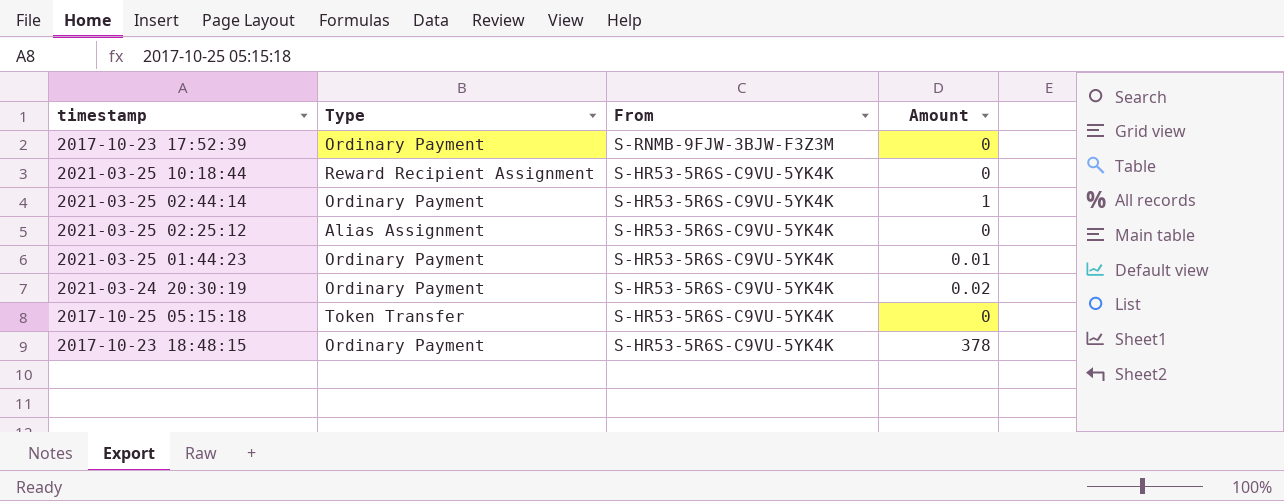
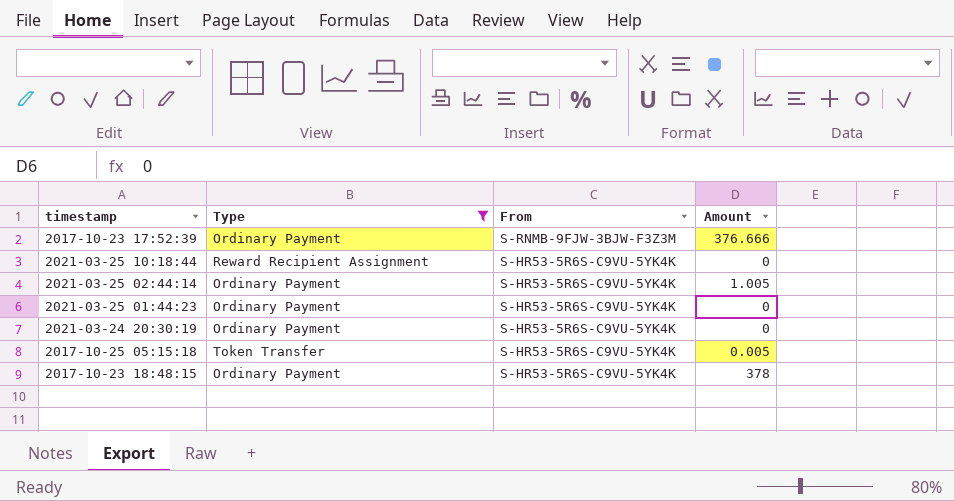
filter: none -> Type != Alias Assignment
2017-10-23 17:52:39 | Amount: 0 -> 376.666
2021-03-25 02:44:14 | Amount: 1 -> 1.005
2021-03-25 01:44:23 | Amount: 0.01 -> 0
2021-03-24 20:30:19 | Amount: 0.02 -> 0
2017-10-25 05:15:18 | Amount: 0 -> 0.005

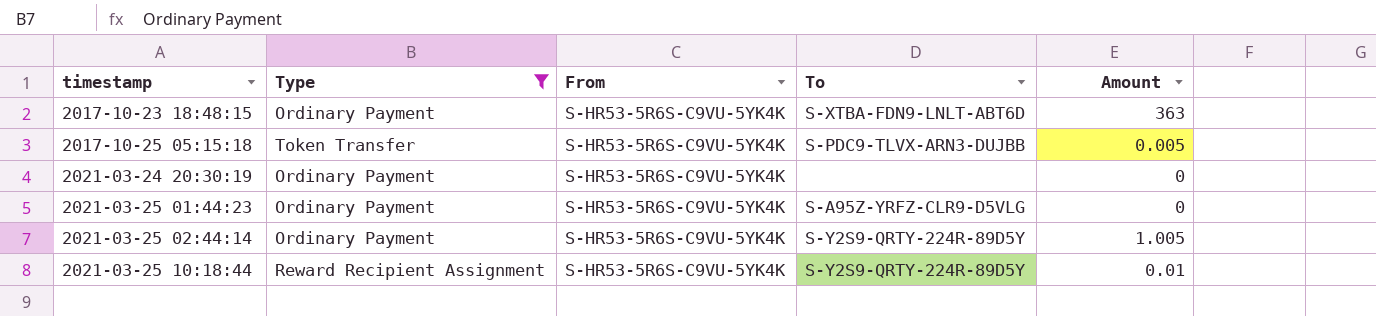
row order: From descending -> timestamp ascending
column To | position: none -> 4
row 2017-10-23 17:52:39: Ordinary Payment | S-RNMB-9FJW-3BJW-F3Z3M | 376.666 -> none
2017-10-23 18:48:15 | Amount: 378 -> 363
2021-03-25 10:18:44 | Amount: 0 -> 0.01

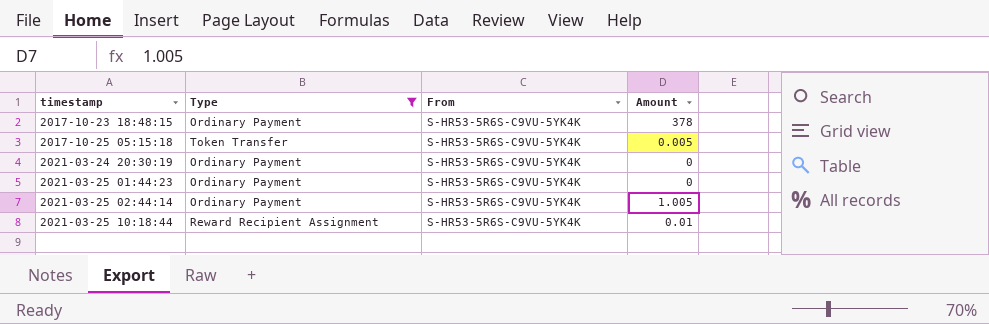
column To | position: 4 -> none
2017-10-23 18:48:15 | Amount: 363 -> 378

